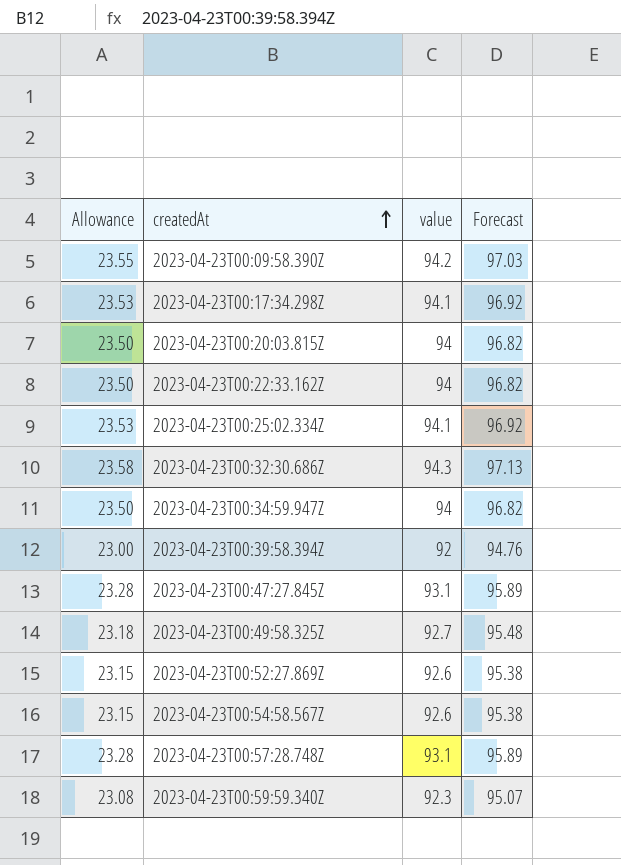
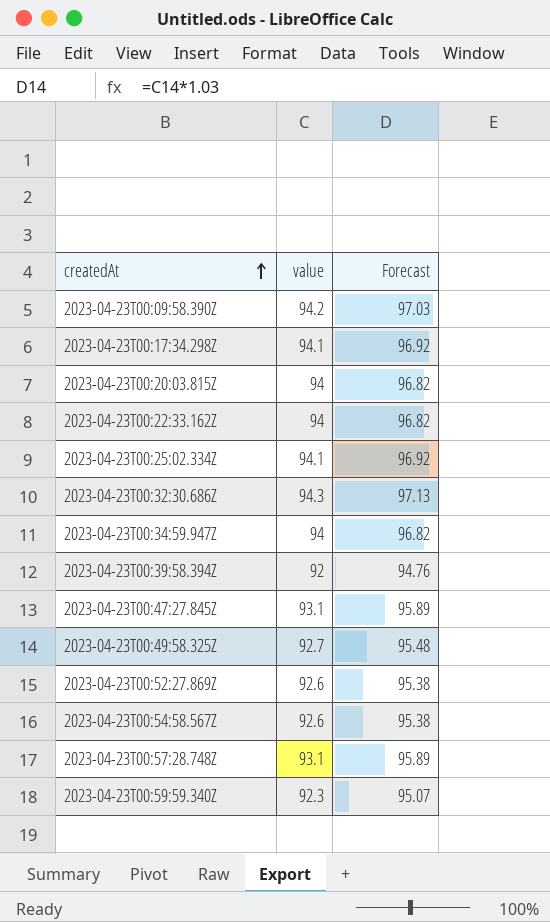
column Allowance | formula: [value] * 0.25 -> none

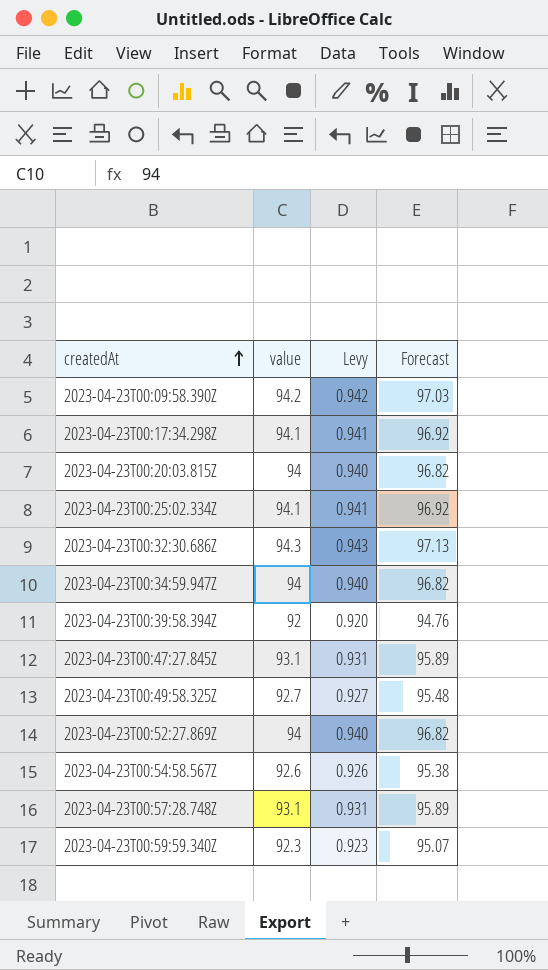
column Levy | formula: none -> [value] * 0.01
row 2023-04-23T00:22:33.162Z: 94 | 96.82 -> none
2023-04-23T00:52:27.869Z | value: 92.6 -> 94
2023-04-23T00:52:27.869Z | Forecast: 95.38 -> 96.82

